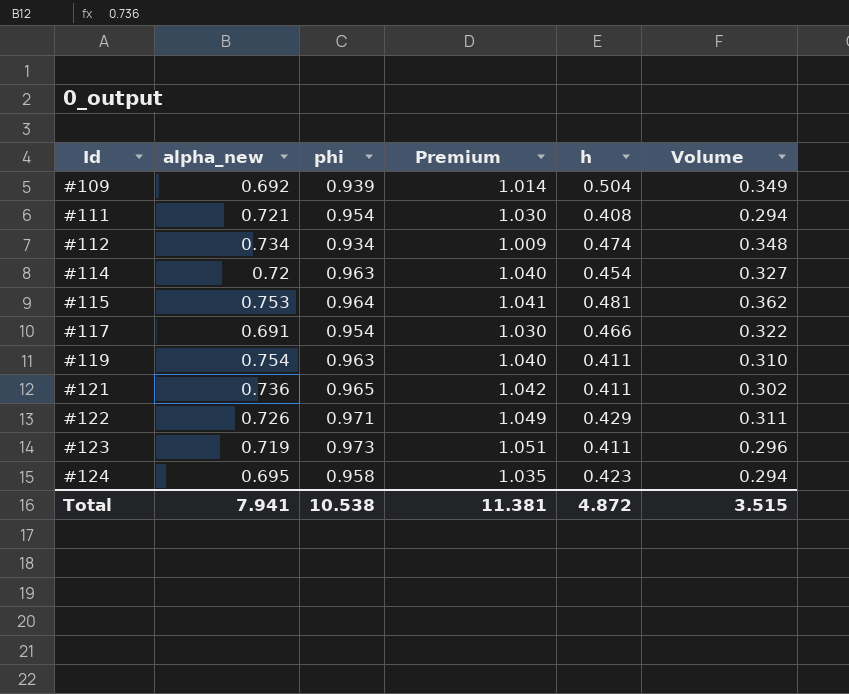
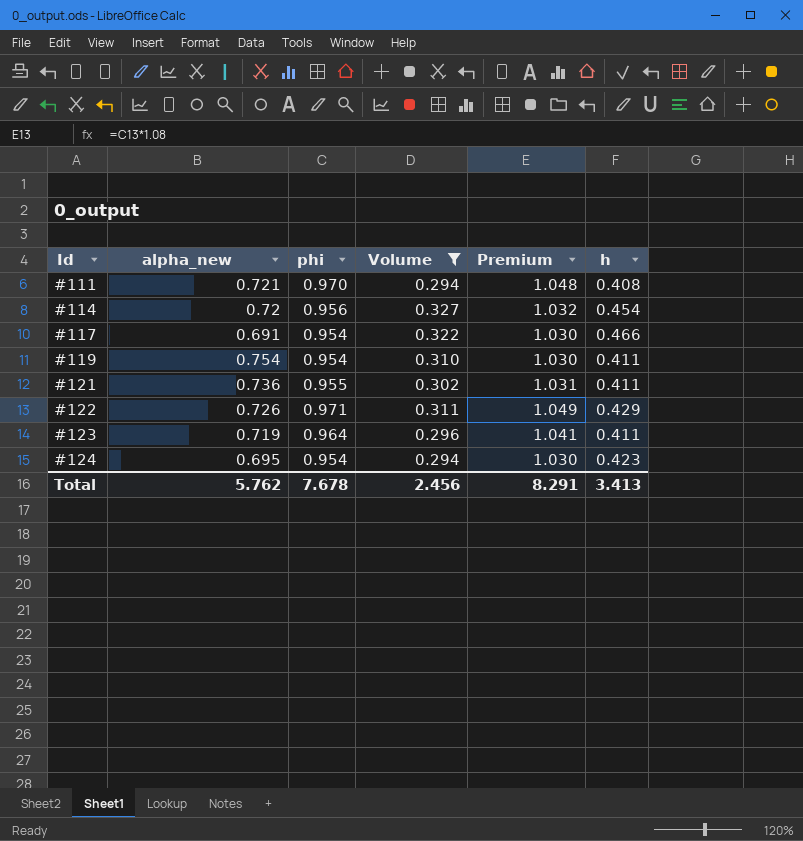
filter: none -> Volume <= 0.327
column Volume | position: 6 -> 4
#111 | phi: 0.954 -> 0.970
#111 | Premium: 1.030 -> 1.048
#114 | phi: 0.963 -> 0.956
#114 | Premium: 1.040 -> 1.032
#119 | phi: 0.963 -> 0.954
#119 | Premium: 1.040 -> 1.030
#121 | phi: 0.965 -> 0.955
#121 | Premium: 1.042 -> 1.031
#123 | phi: 0.973 -> 0.964
#123 | Premium: 1.051 -> 1.041
#124 | phi: 0.958 -> 0.954
#124 | Premium: 1.035 -> 1.030
Total | alpha_new: 7.941 -> 5.762
Total | phi: 10.538 -> 7.678
Total | Volume: 3.515 -> 2.456
Total | Premium: 11.381 -> 8.291
Total | h: 4.872 -> 3.413

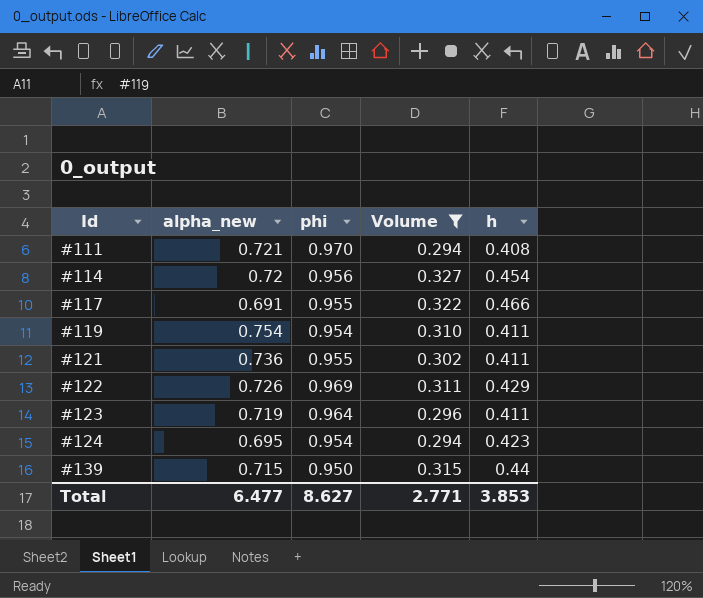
column Premium | formula: [phi] * 1.08 -> none
#117 | phi: 0.954 -> 0.955
#122 | phi: 0.971 -> 0.969
row #139: none -> 0.715 | 0.950 | 0.315 | 0.44
Total | alpha_new: 5.762 -> 6.477
Total | phi: 7.678 -> 8.627
Total | Volume: 2.456 -> 2.771
Total | h: 3.413 -> 3.853

